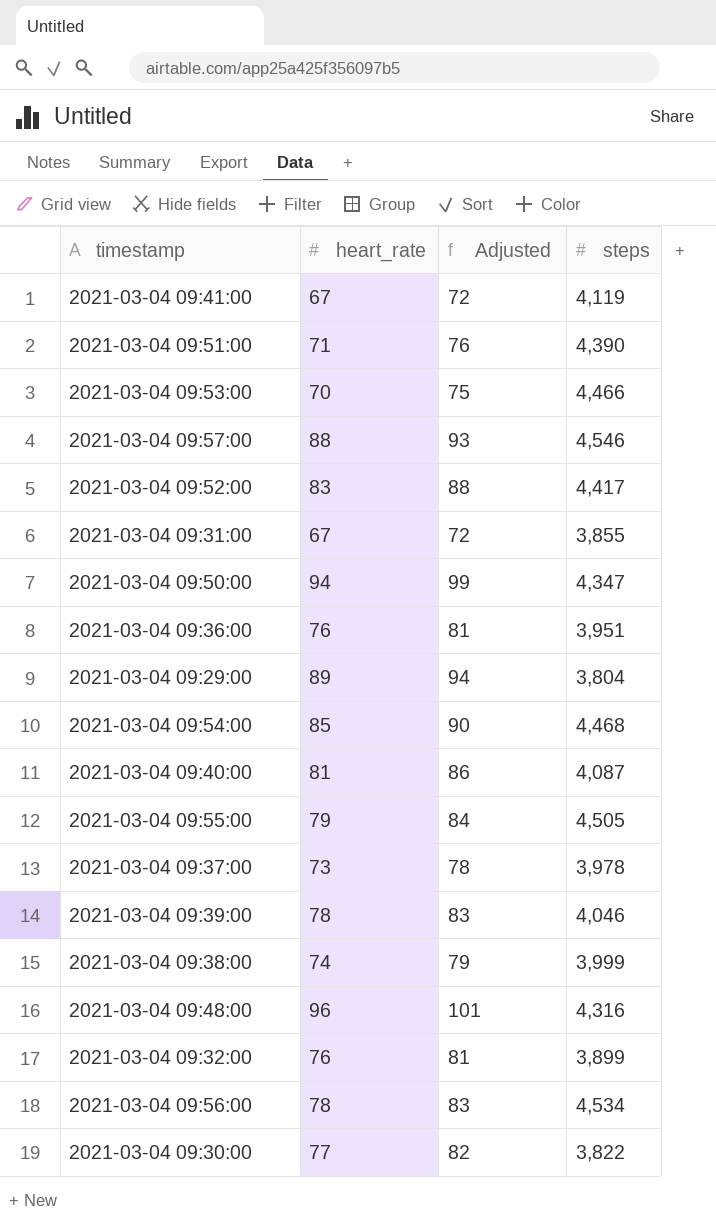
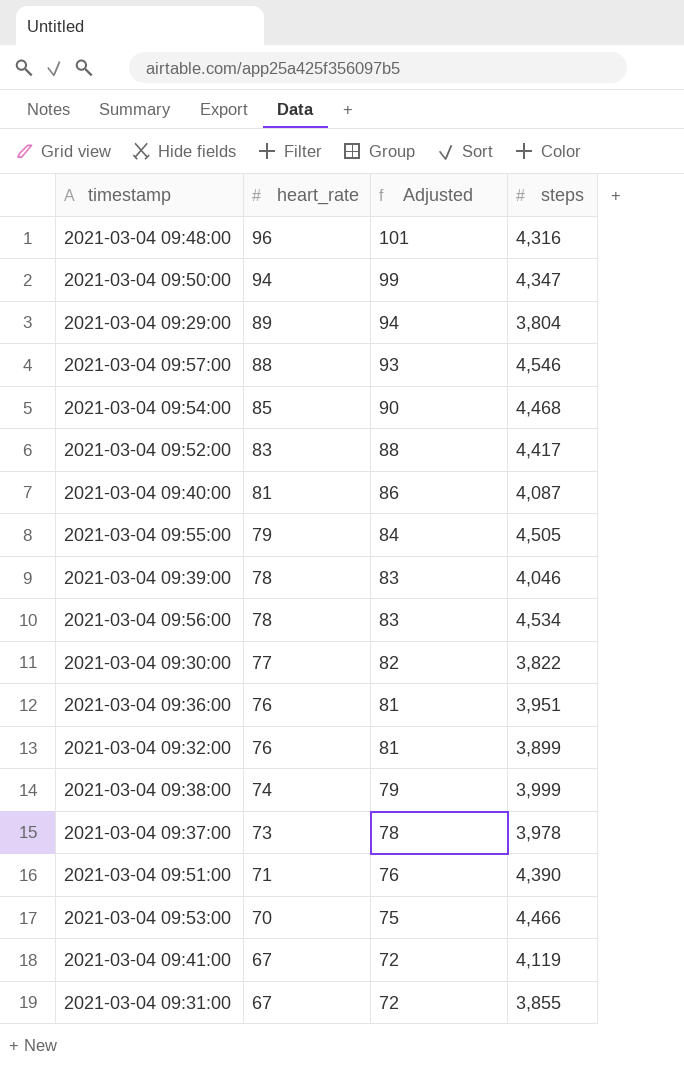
row order: none -> heart_rate descending

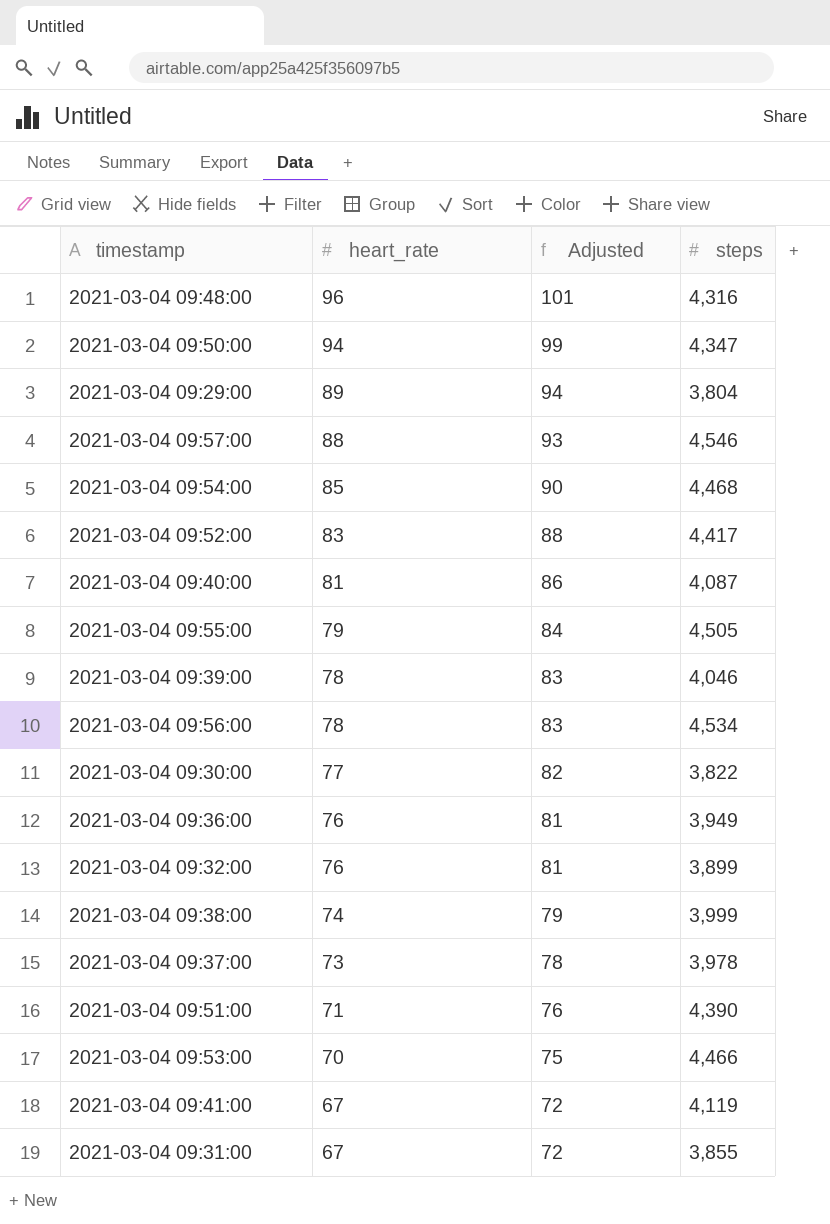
2021-03-04 09:36:00 | steps: 3,951 -> 3,949

